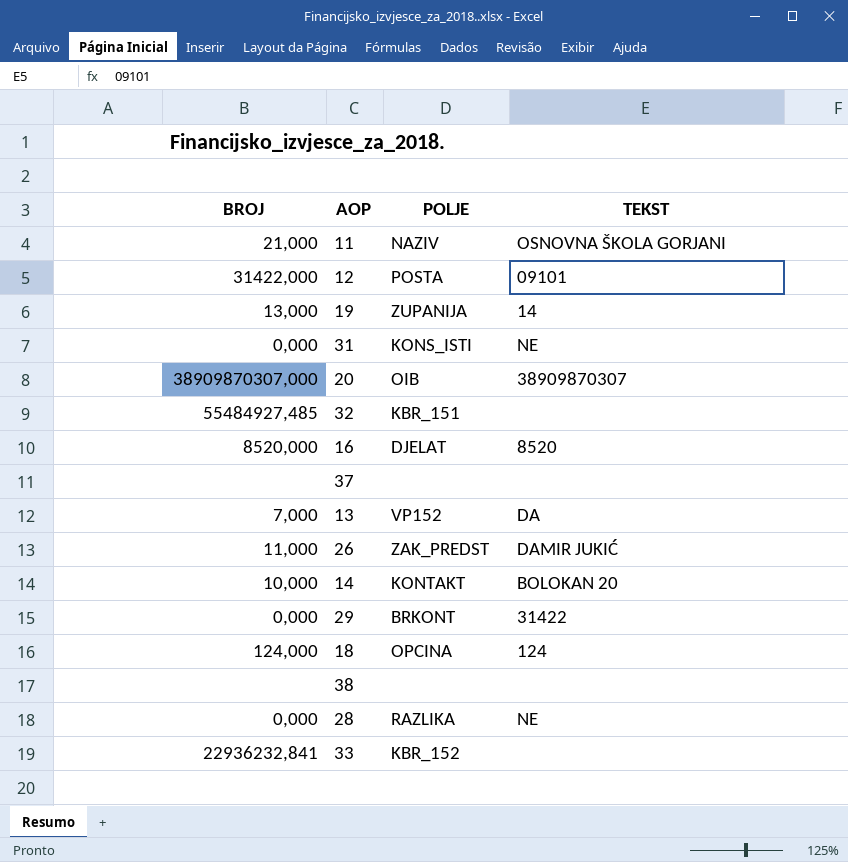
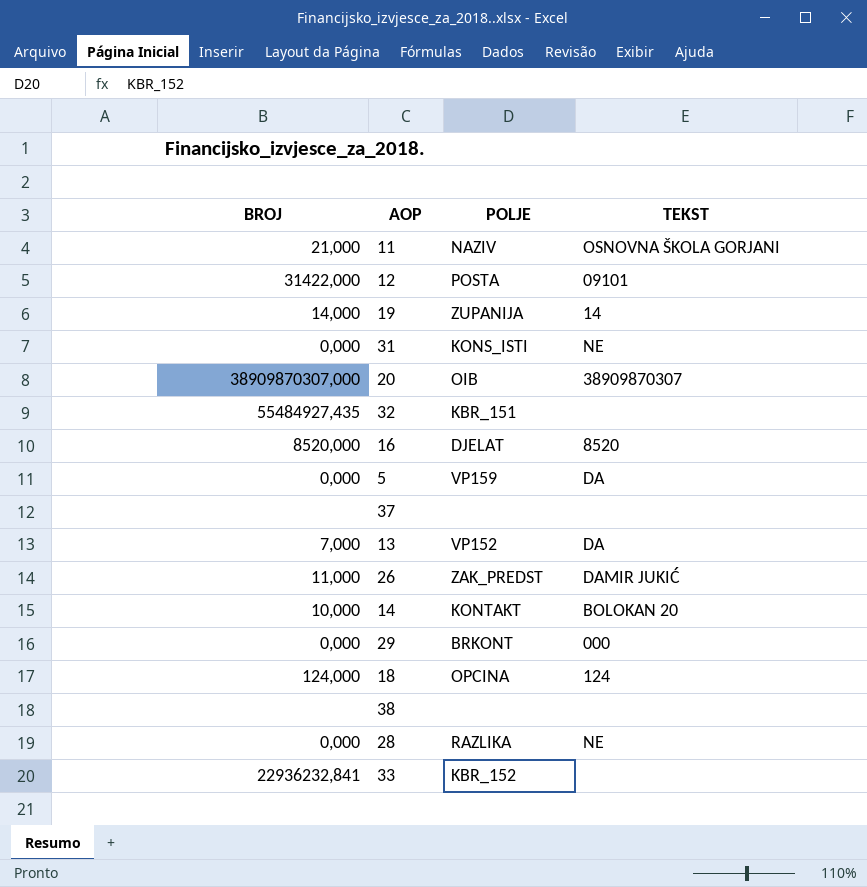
19 | BROJ: 13,000 -> 14,000
32 | BROJ: 55484927,485 -> 55484927,435
row 5: none -> 0,000 | VP159 | DA
29 | TEKST: 31422 -> 000

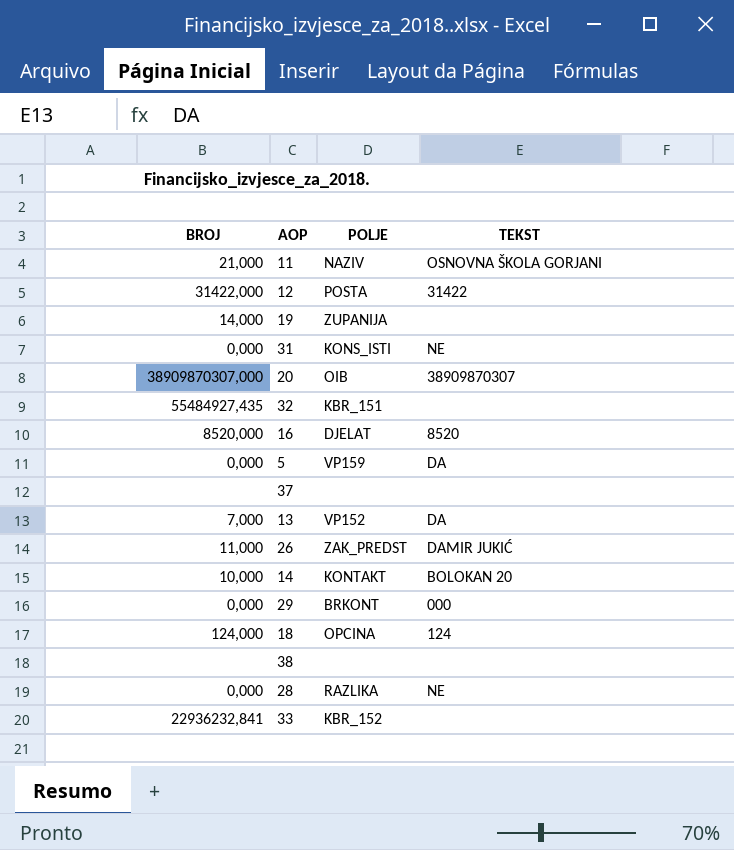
12 | TEKST: 09101 -> 31422
19 | TEKST: 14 -> none

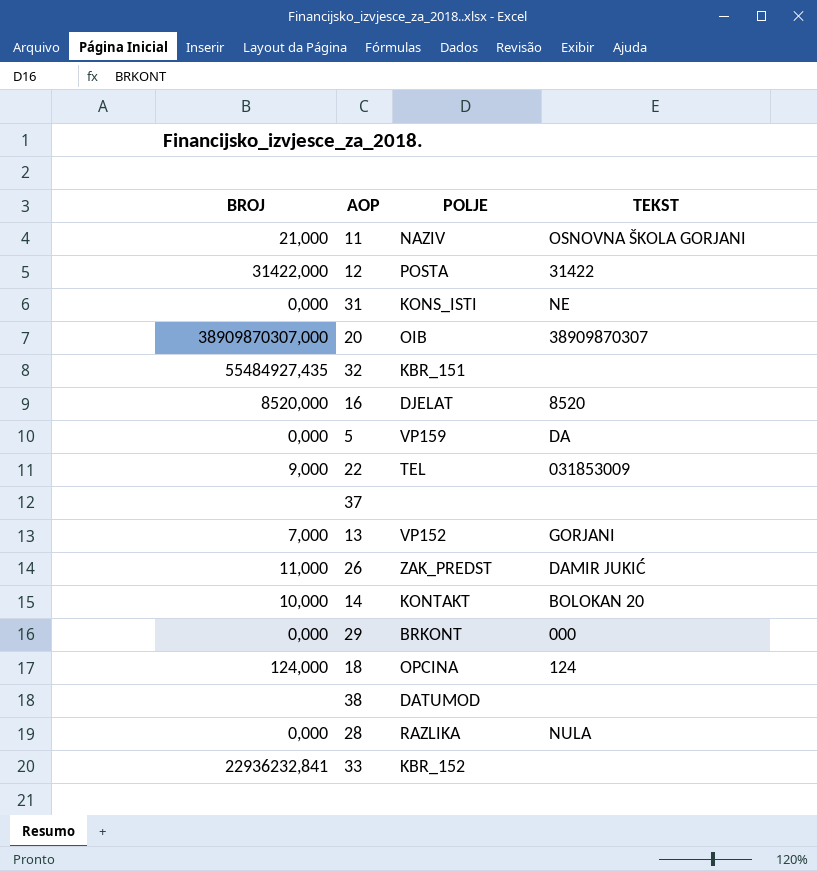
row 19: 14,000 | ZUPANIJA | none -> none
row 22: none -> 9,000 | TEL | 031853009
13 | TEKST: DA -> GORJANI
38 | POLJE: none -> DATUMOD
28 | TEKST: NE -> NULA

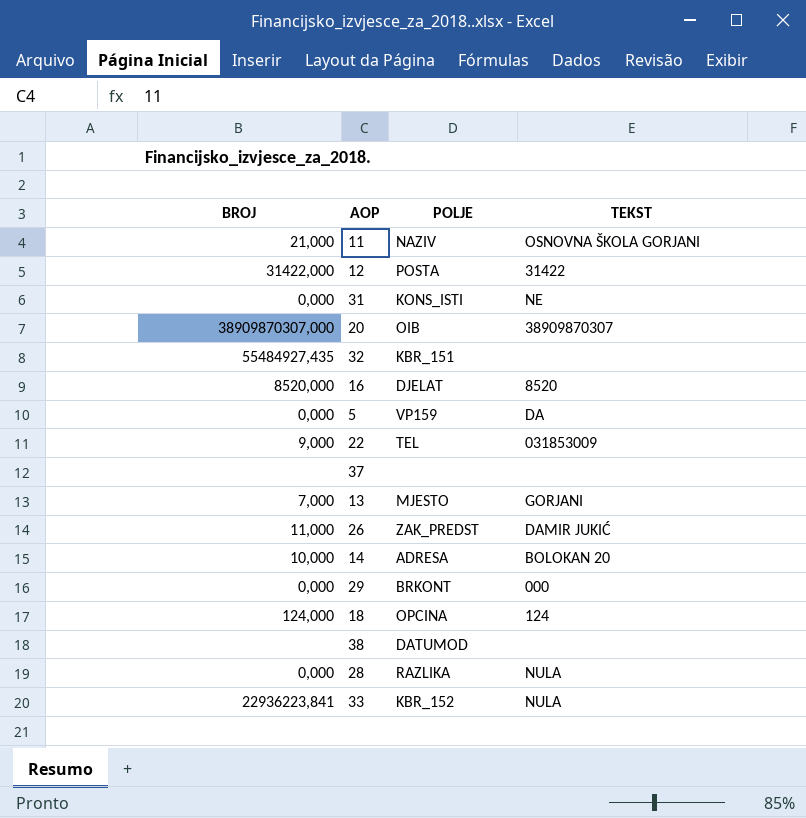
13 | POLJE: VP152 -> MJESTO
14 | POLJE: KONTAKT -> ADRESA
33 | BROJ: 22936232,841 -> 22936223,841
33 | TEKST: none -> NULA

